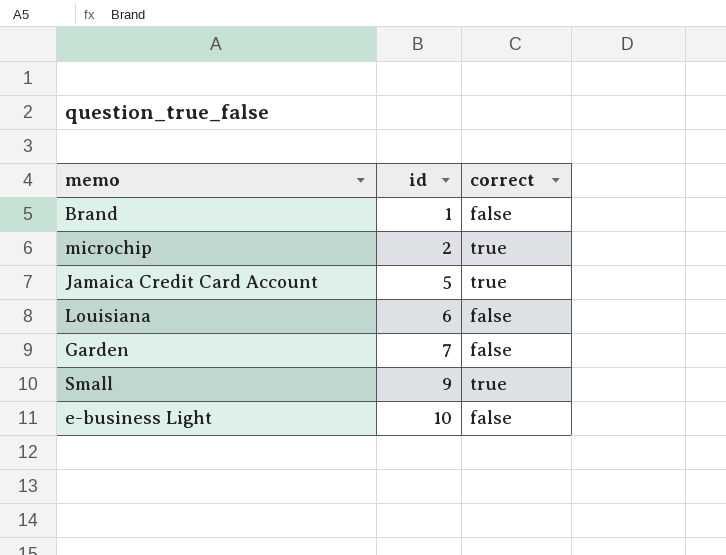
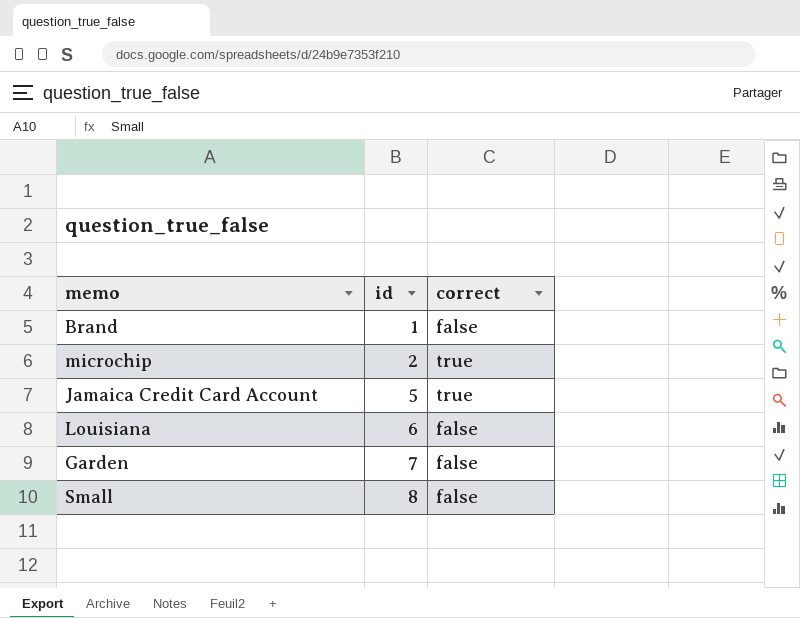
row e-business Light: 10 | false -> none
Small | id: 9 -> 8
Small | correct: true -> false

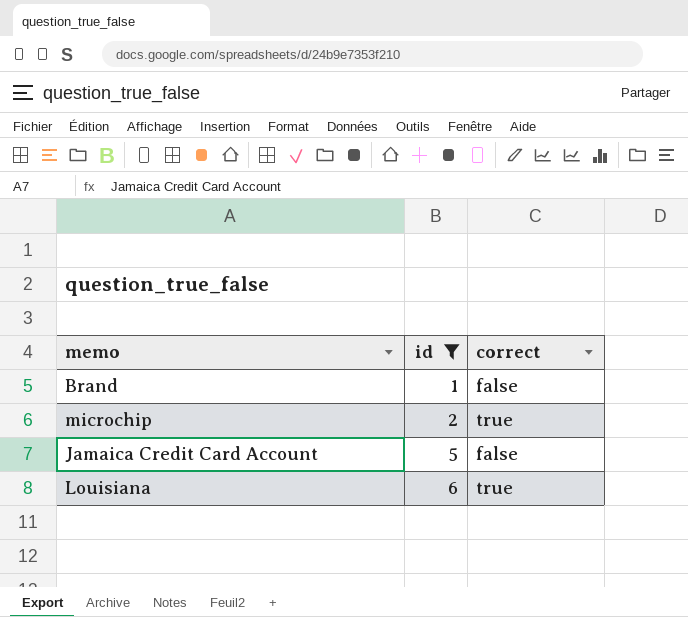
filter: none -> id <= 6
Jamaica Credit Card Account | correct: true -> false
Louisiana | correct: false -> true

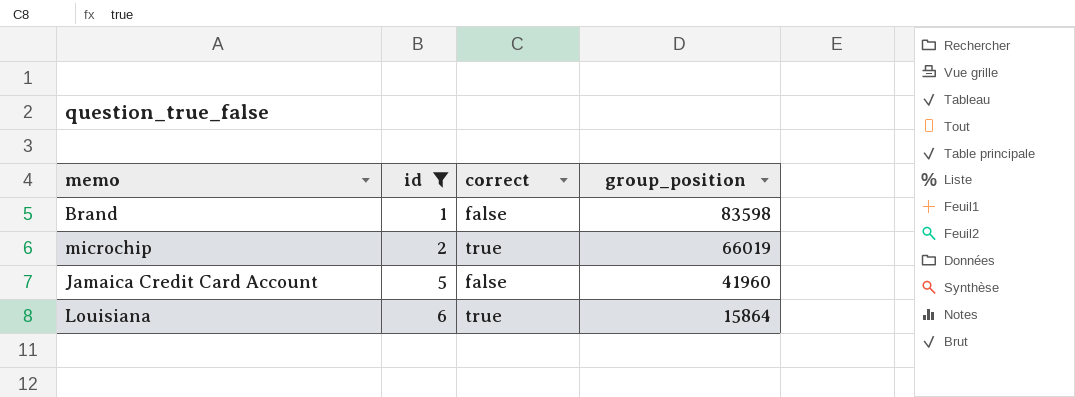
column group_position | position: none -> 4

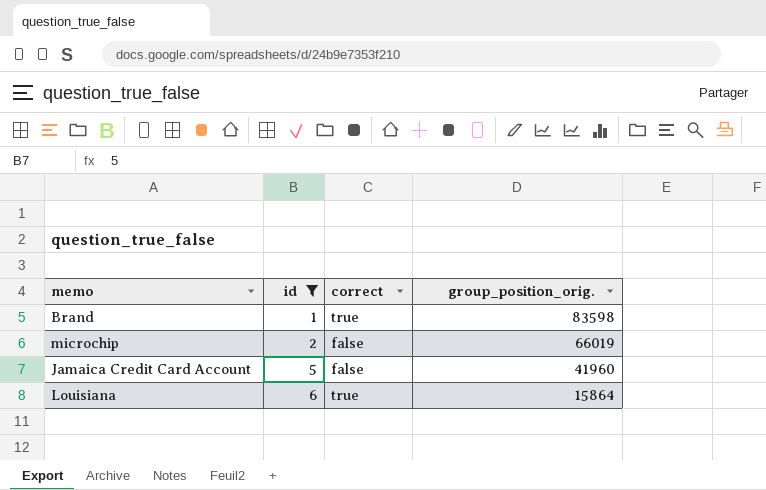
column name: group_position -> group_position_orig.
Brand | correct: false -> true
microchip | correct: true -> false

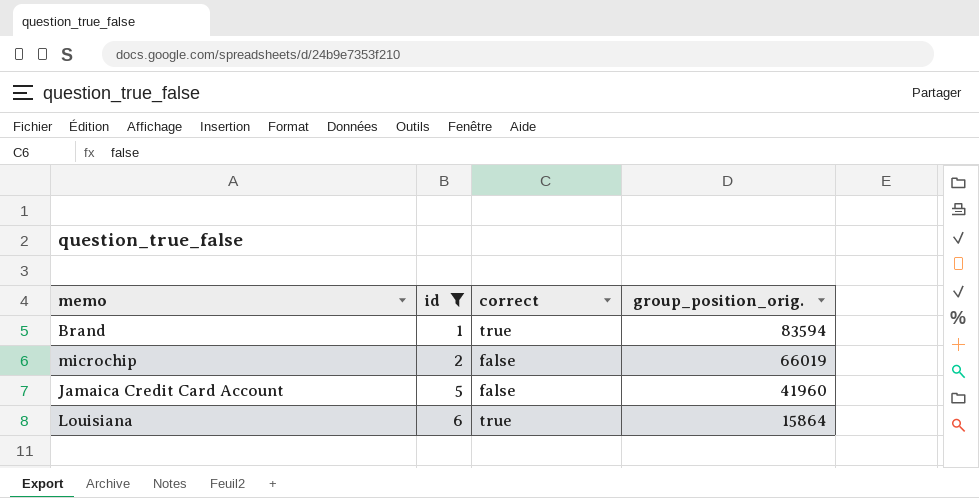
Brand | group_position_orig.: 83598 -> 83594

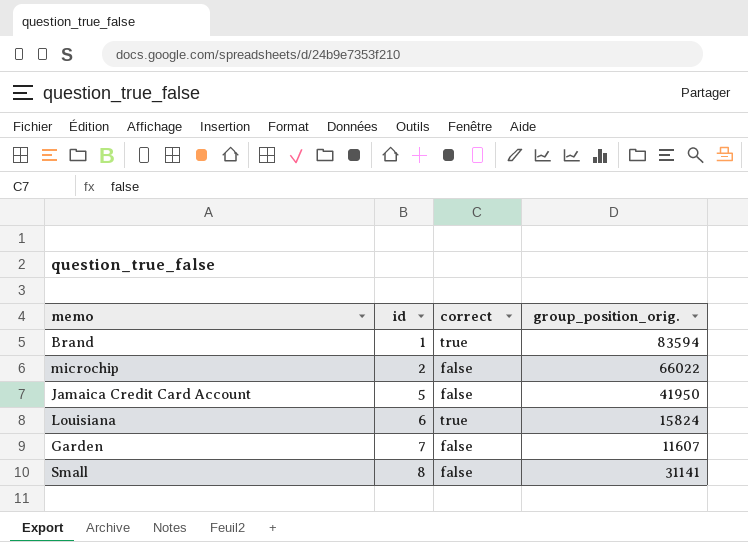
filter: id <= 6 -> none
microchip | group_position_orig.: 66019 -> 66022
Jamaica Credit Card Account | group_position_orig.: 41960 -> 41950
Louisiana | group_position_orig.: 15864 -> 15824

